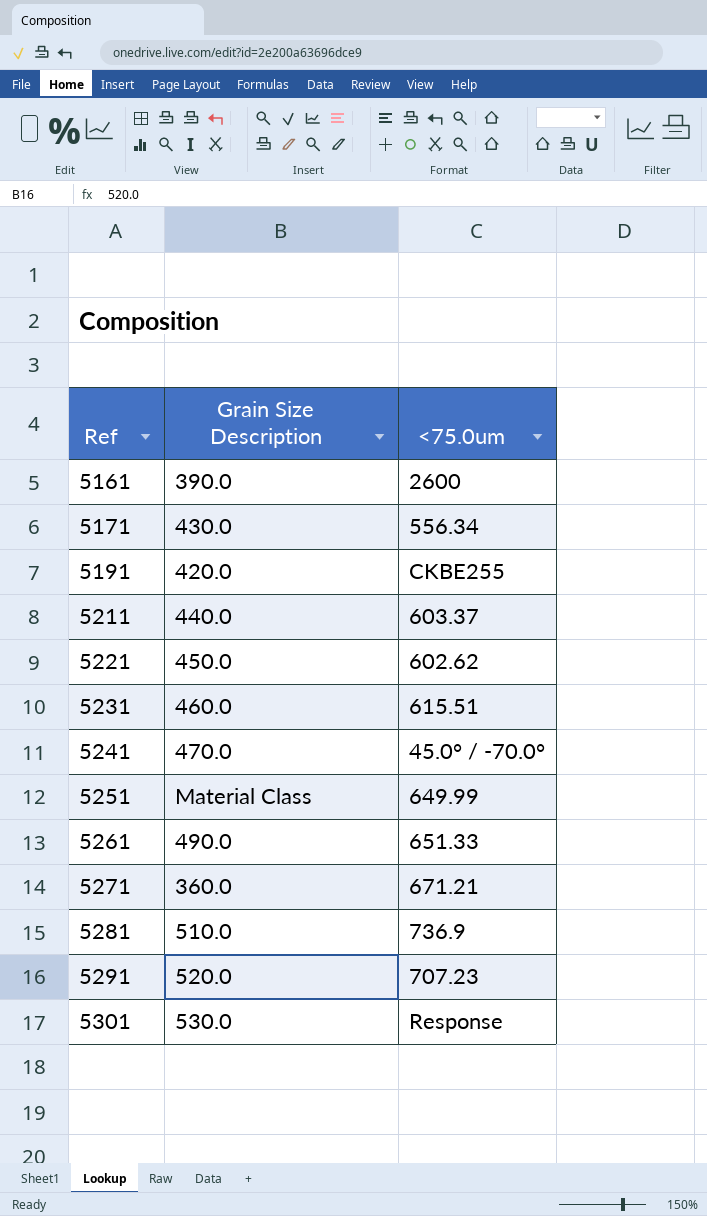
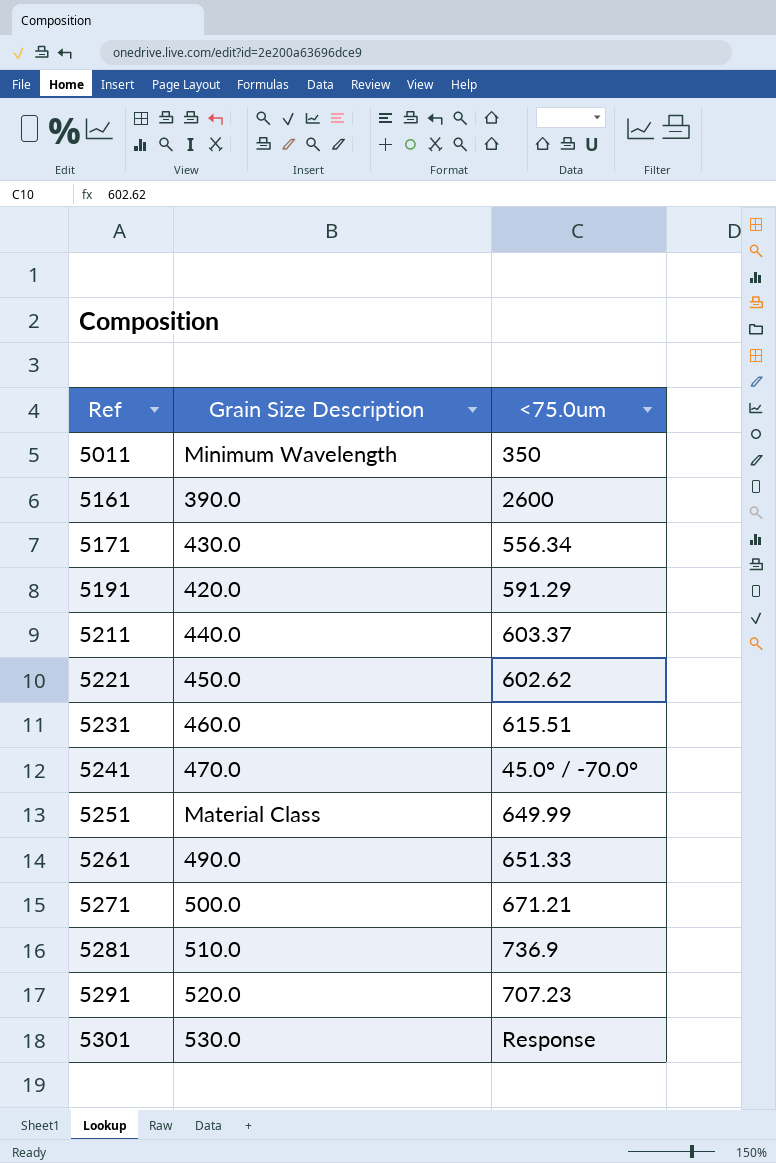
row 5011: none -> Minimum Wavelength | 350
5191 | <75.0um: CKBE255 -> 591.29
5271 | Grain Size Description: 360.0 -> 500.0

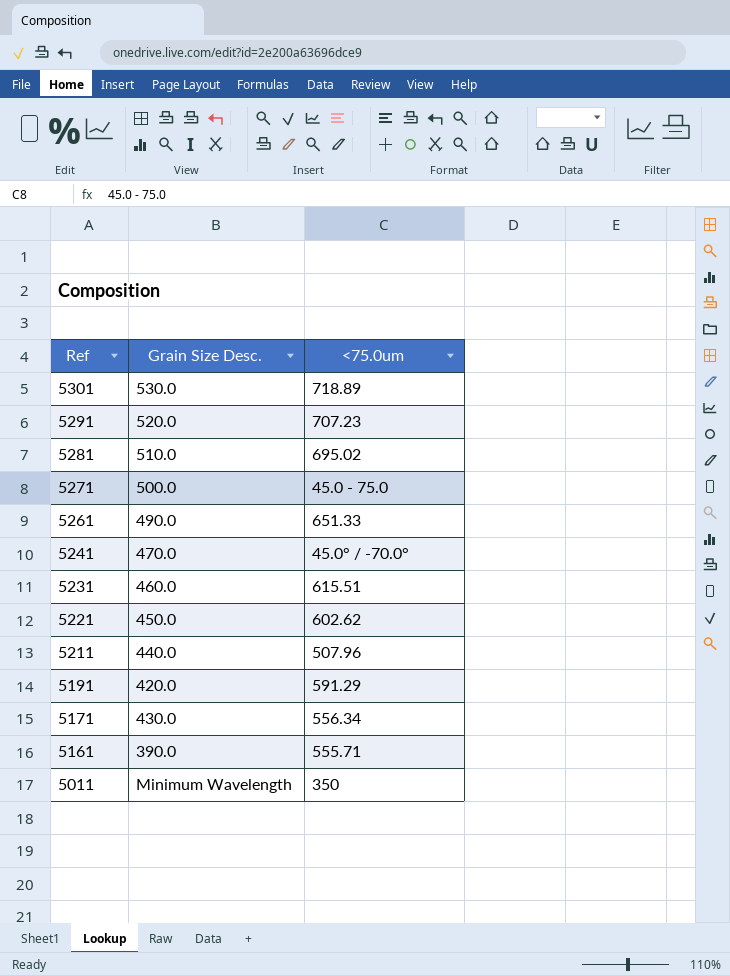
row order: Ref ascending -> Ref descending
column name: Grain Size Description -> Grain Size Desc.
row 5251: Material Class | 649.99 -> none
5301 | <75.0um: Response -> 718.89
5281 | <75.0um: 736.9 -> 695.02
5271 | <75.0um: 671.21 -> 45.0 - 75.0
5211 | <75.0um: 603.37 -> 507.96
5161 | <75.0um: 2600 -> 555.71

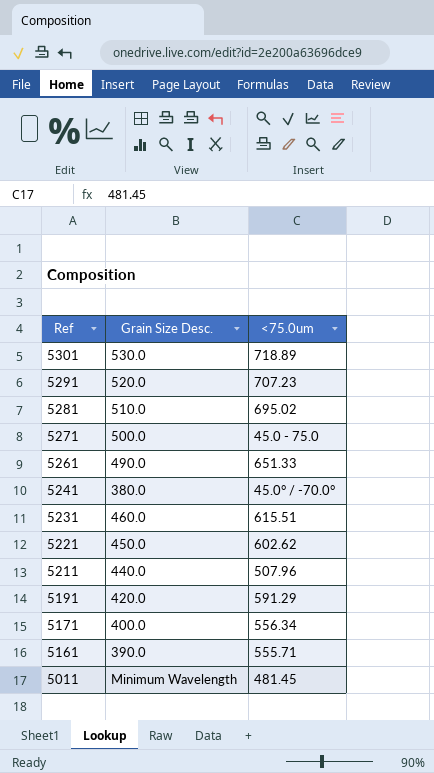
5241 | Grain Size Desc.: 470.0 -> 380.0
5171 | Grain Size Desc.: 430.0 -> 400.0
5011 | <75.0um: 350 -> 481.45

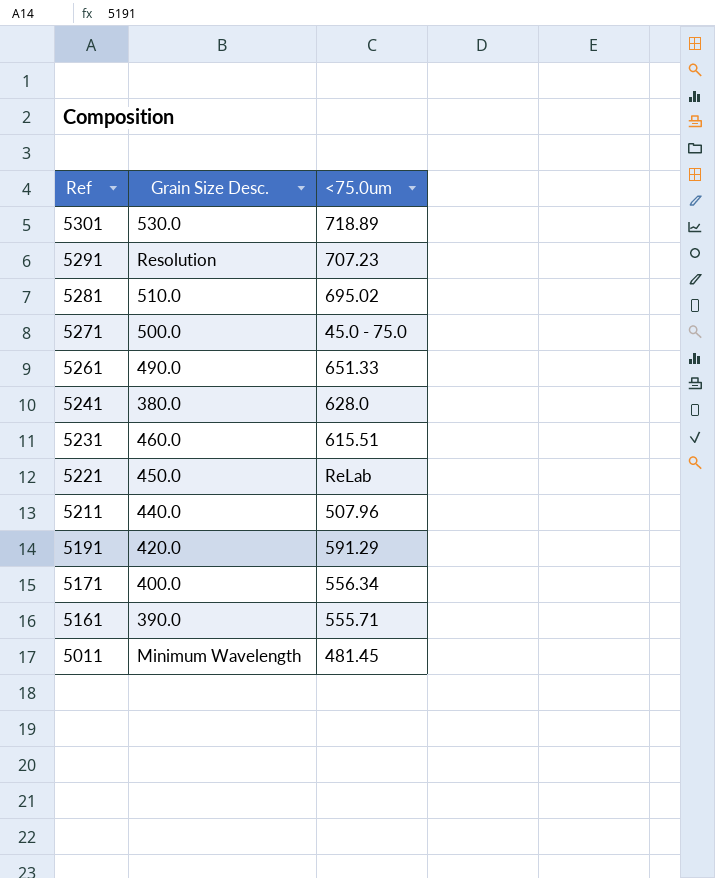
5291 | Grain Size Desc.: 520.0 -> Resolution
5241 | <75.0um: 45.0° / -70.0° -> 628.0
5221 | <75.0um: 602.62 -> ReLab

